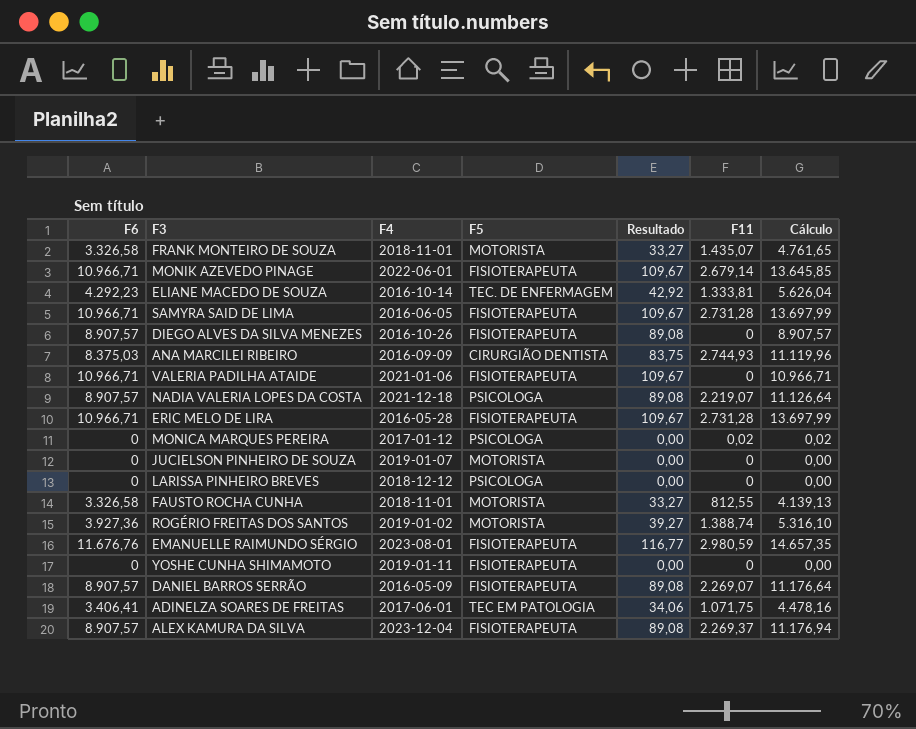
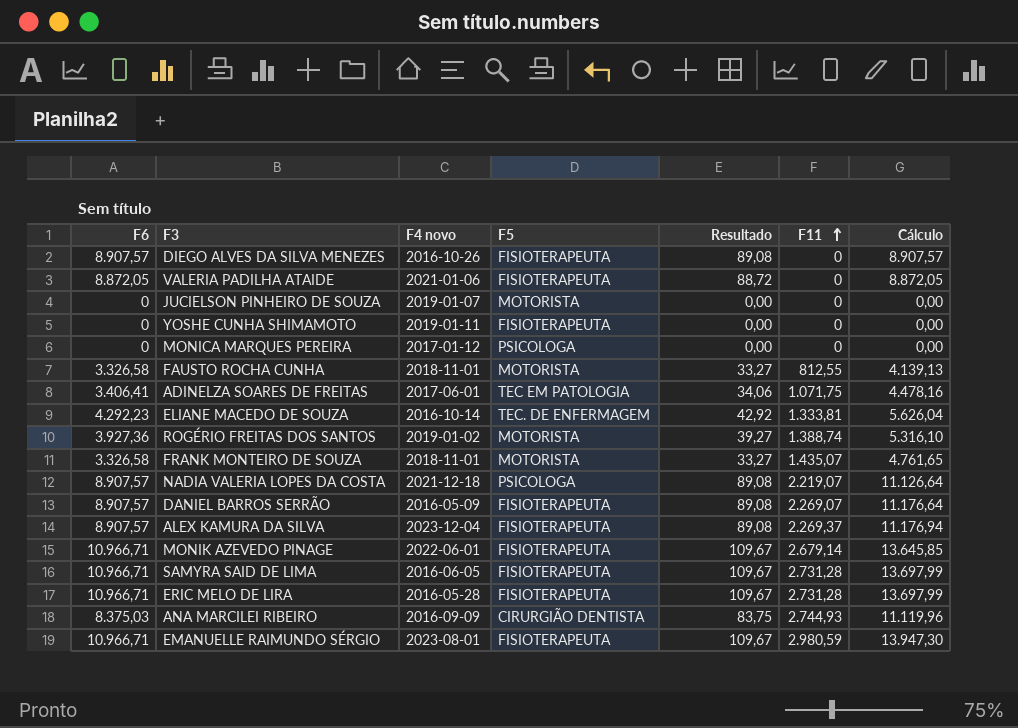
row order: none -> F11 ascending
column name: F4 -> F4 novo
row LARISSA PINHEIRO BREVES: 0 | 2018-12-12 | PSICOLOGA | 0,00 | 0 | 0,00 -> none
VALERIA PADILHA ATAIDE | F6: 10.966,71 -> 8.872,05
VALERIA PADILHA ATAIDE | Resultado: 109,67 -> 88,72
VALERIA PADILHA ATAIDE | Cálculo: 10.966,71 -> 8.872,05
MONICA MARQUES PEREIRA | F11: 0,02 -> 0
MONICA MARQUES PEREIRA | Cálculo: 0,02 -> 0,00
EMANUELLE RAIMUNDO SÉRGIO | F6: 11.676,76 -> 10.966,71
EMANUELLE RAIMUNDO SÉRGIO | Resultado: 116,77 -> 109,67
EMANUELLE RAIMUNDO SÉRGIO | Cálculo: 14.657,35 -> 13.947,30

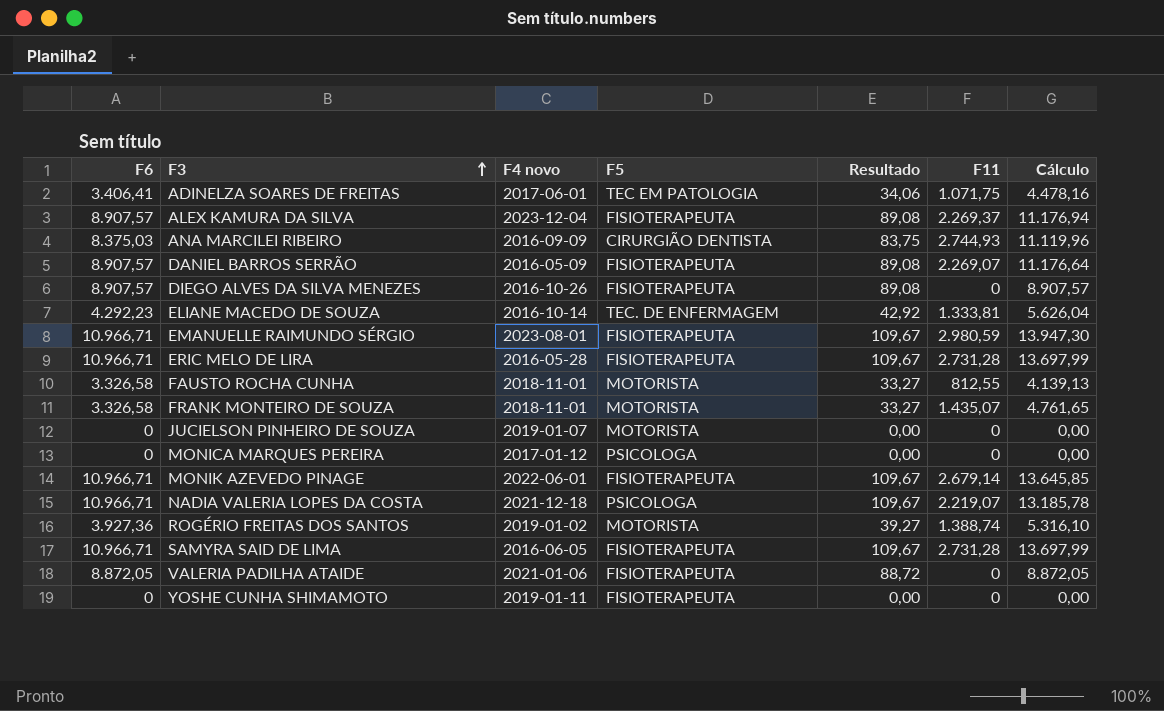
row order: F11 ascending -> F3 ascending
NADIA VALERIA LOPES DA COSTA | F6: 8.907,57 -> 10.966,71
NADIA VALERIA LOPES DA COSTA | Resultado: 89,08 -> 109,67
NADIA VALERIA LOPES DA COSTA | Cálculo: 11.126,64 -> 13.185,78

